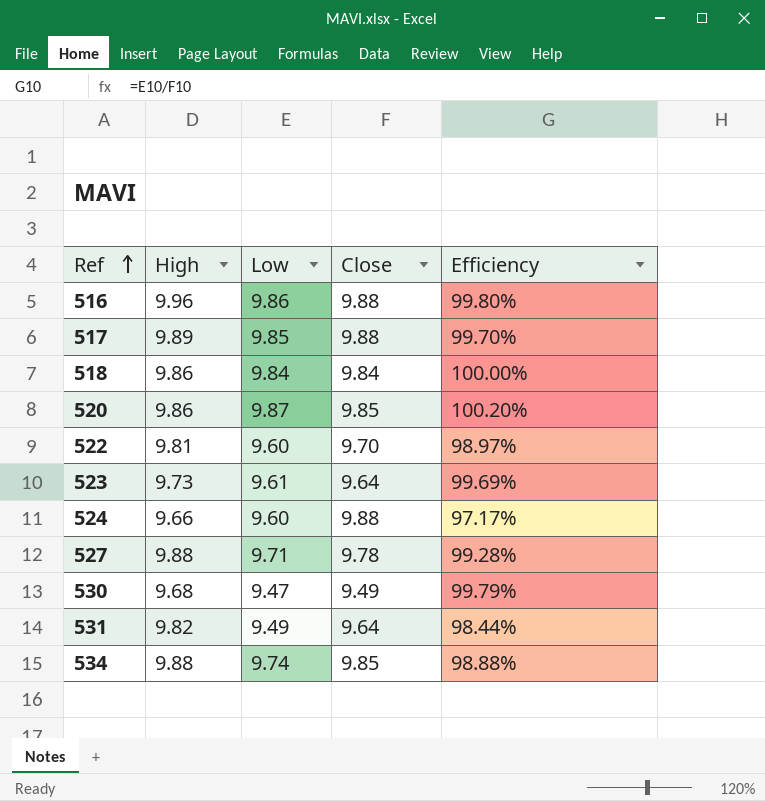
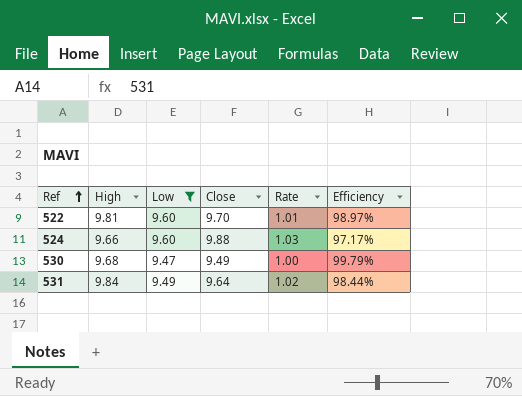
filter: none -> Low <= 9.60
column Rate | formula: none -> [Close] / [Low]
531 | High: 9.82 -> 9.84

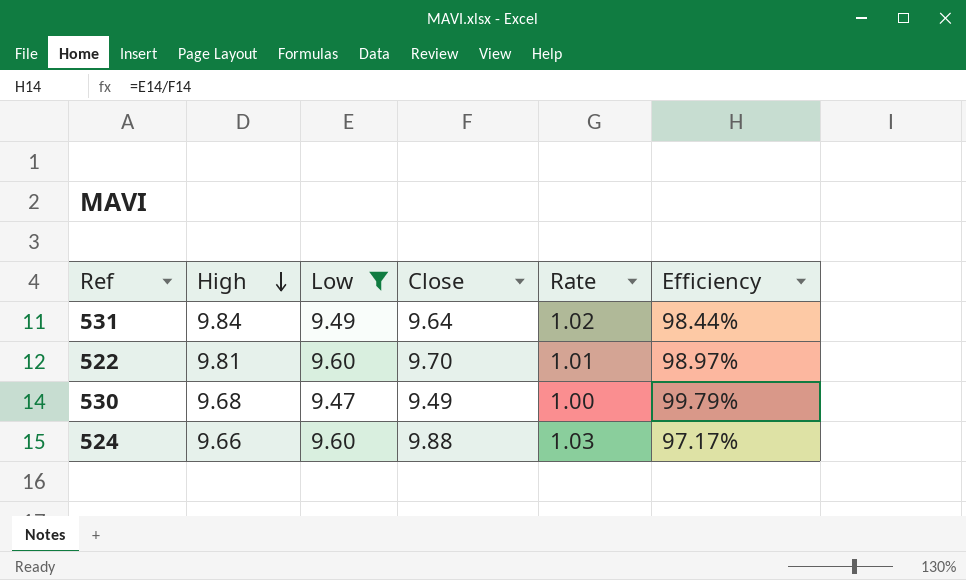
row order: Ref ascending -> High descending

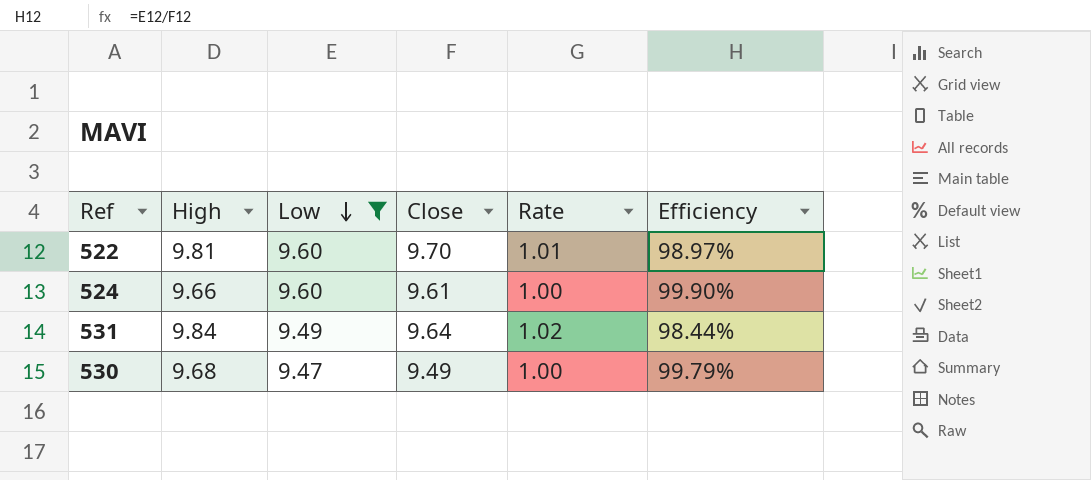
row order: High descending -> Low descending
524 | Close: 9.88 -> 9.61
524 | Rate: 1.03 -> 1.00
524 | Efficiency: 97.17% -> 99.90%

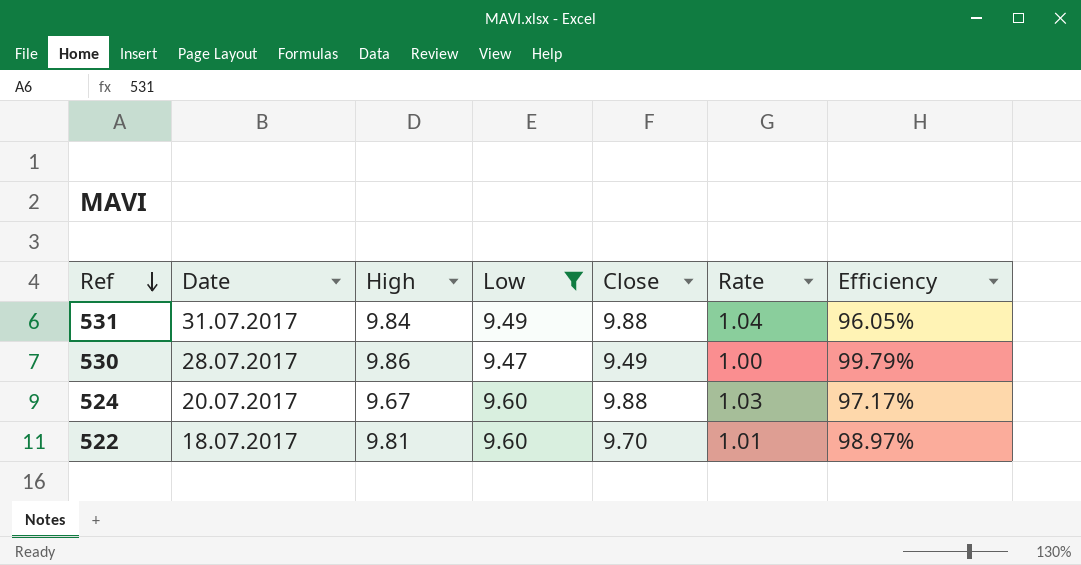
row order: Low descending -> Ref descending
column Date | position: none -> 2
531 | Close: 9.64 -> 9.88
531 | Rate: 1.02 -> 1.04
531 | Efficiency: 98.44% -> 96.05%
530 | High: 9.68 -> 9.86
524 | High: 9.66 -> 9.67
524 | Close: 9.61 -> 9.88
524 | Rate: 1.00 -> 1.03
524 | Efficiency: 99.90% -> 97.17%

